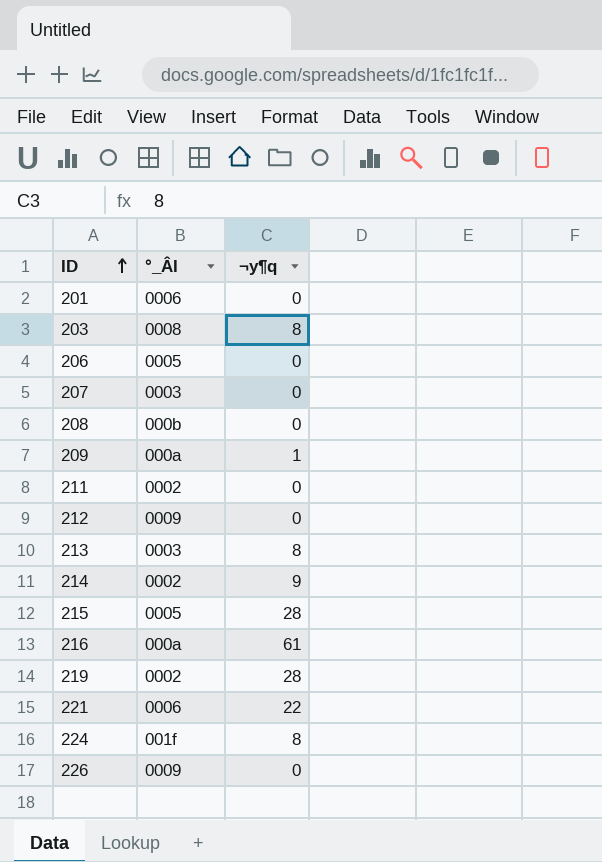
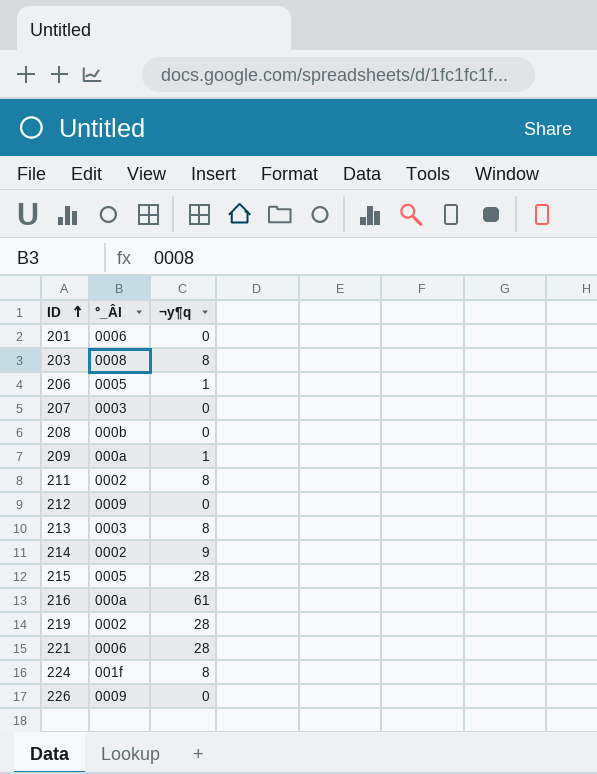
206 | ¬y¶q: 0 -> 1
211 | ¬y¶q: 0 -> 8
221 | ¬y¶q: 22 -> 28

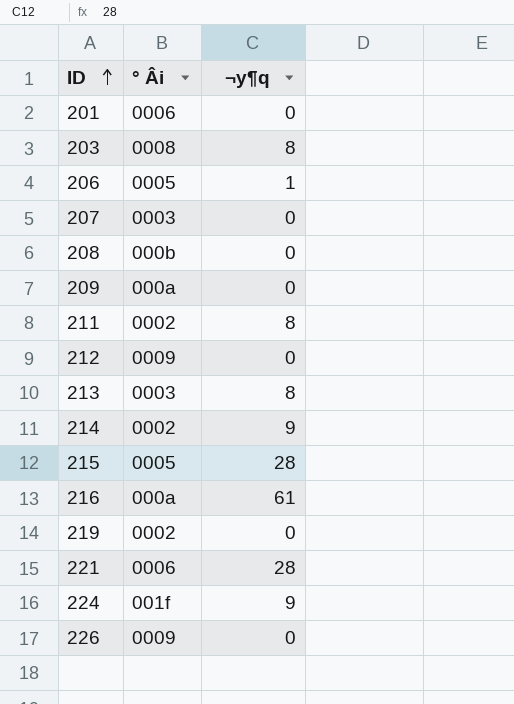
column name: °_ÂI -> ° Âi
209 | ¬y¶q: 1 -> 0
219 | ¬y¶q: 28 -> 0
224 | ¬y¶q: 8 -> 9

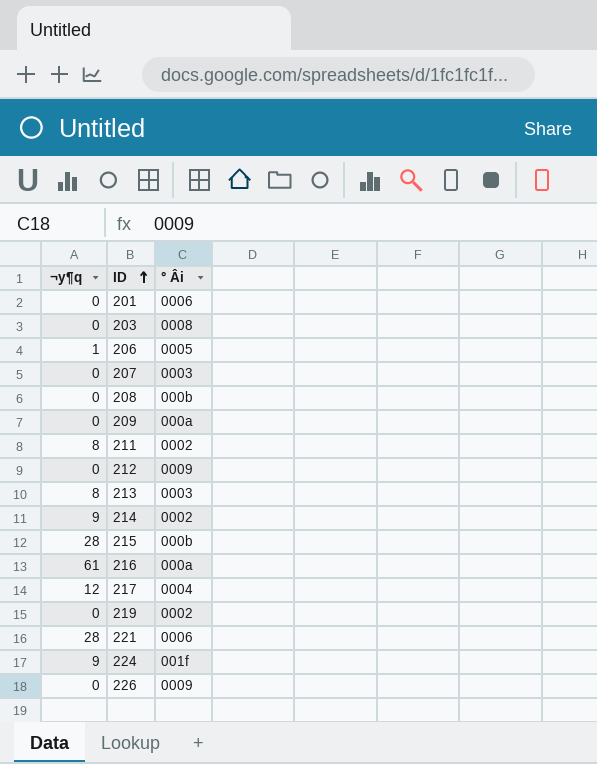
column ¬y¶q | position: 3 -> 1
203 | ¬y¶q: 8 -> 0
215 | ° Âi: 0005 -> 000b
row 217: none -> 12 | 0004

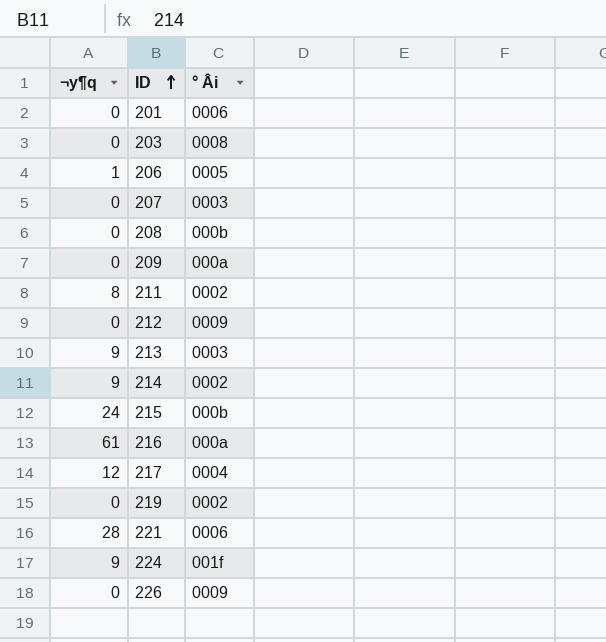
213 | ¬y¶q: 8 -> 9
215 | ¬y¶q: 28 -> 24

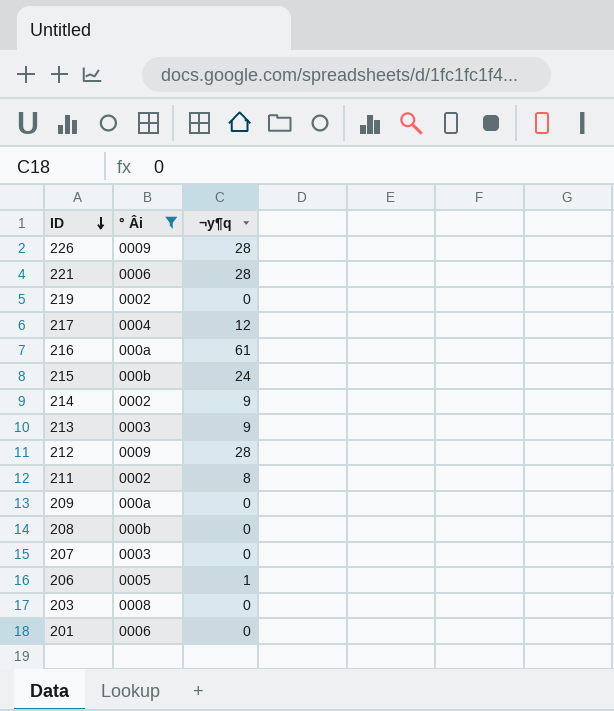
filter: none -> ° Âi != 001f
row order: ID ascending -> ID descending
column ¬y¶q | position: 1 -> 3
226 | ¬y¶q: 0 -> 28
212 | ¬y¶q: 0 -> 28

